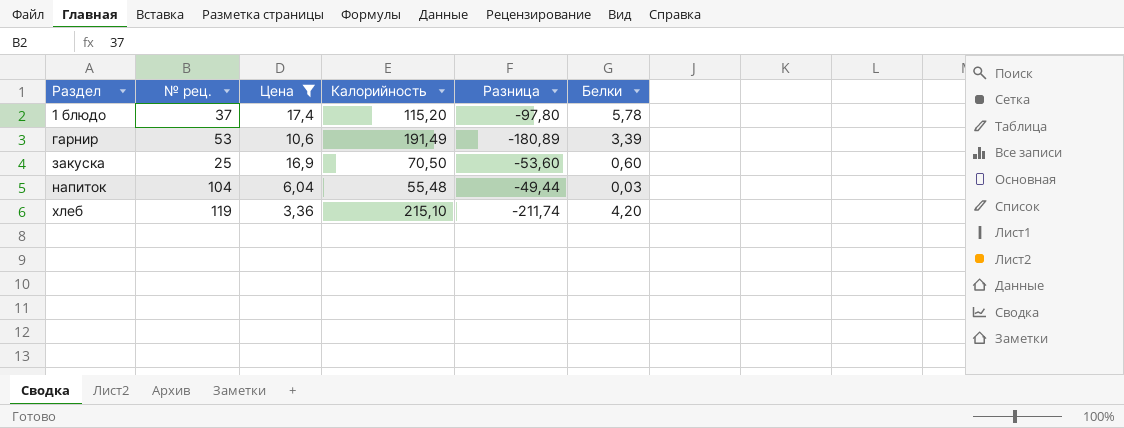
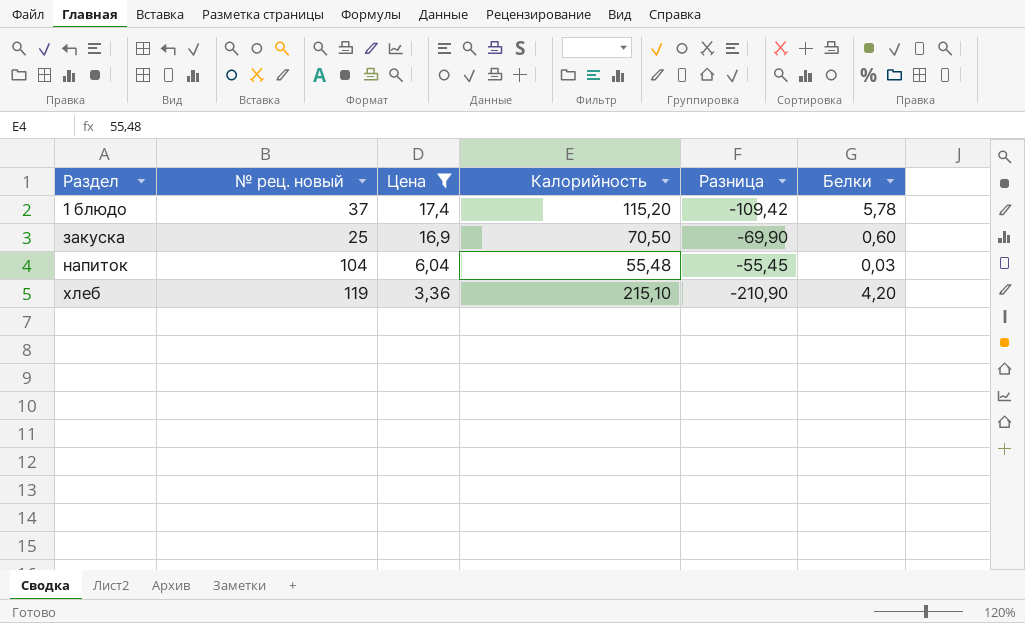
column name: № рец. -> № рец. новый
column Разница | formula: [Цена] - [Калорийность] -> [Белки] - [Калорийность]
row гарнир: 53 | 10,6 | 191,49 | -180,89 | 3,39 -> none

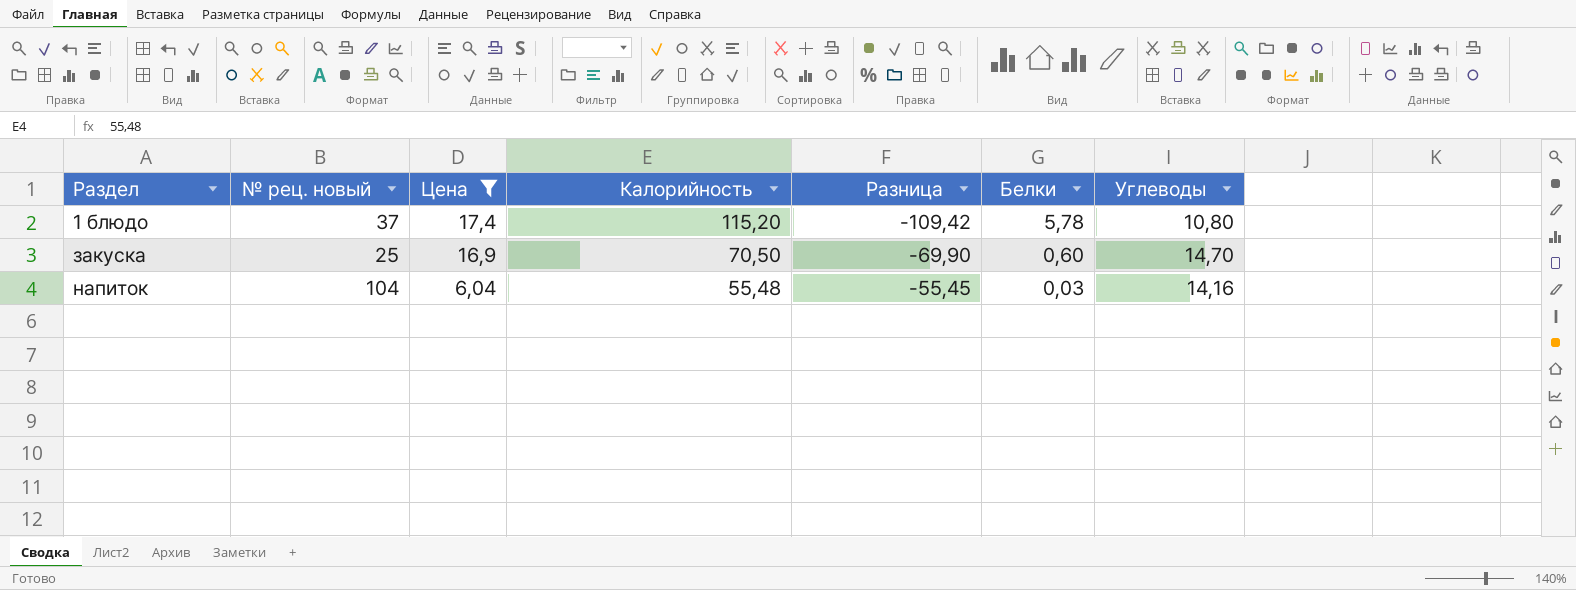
column Углеводы | position: none -> 7
row хлеб: 119 | 3,36 | 215,10 | -210,90 | 4,20 -> none

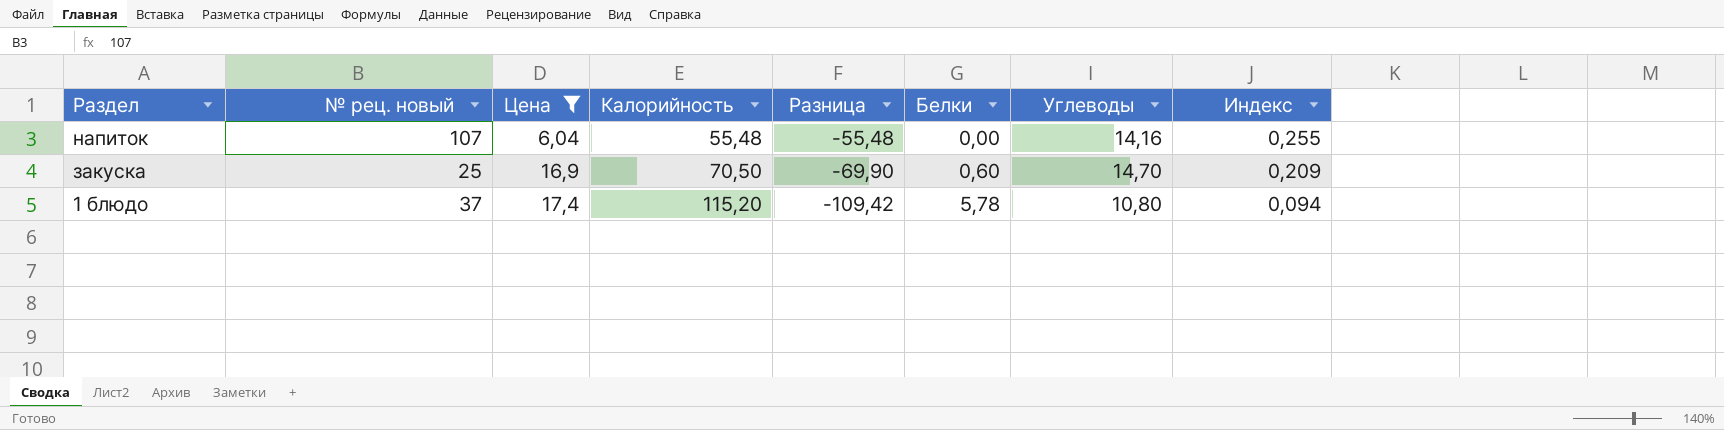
row order: Раздел ascending -> Раздел descending
column Индекс | formula: none -> [Углеводы] / [Калорийность]
напиток | № рец. новый: 104 -> 107
напиток | Разница: -55,45 -> -55,48
напиток | Белки: 0,03 -> 0,00

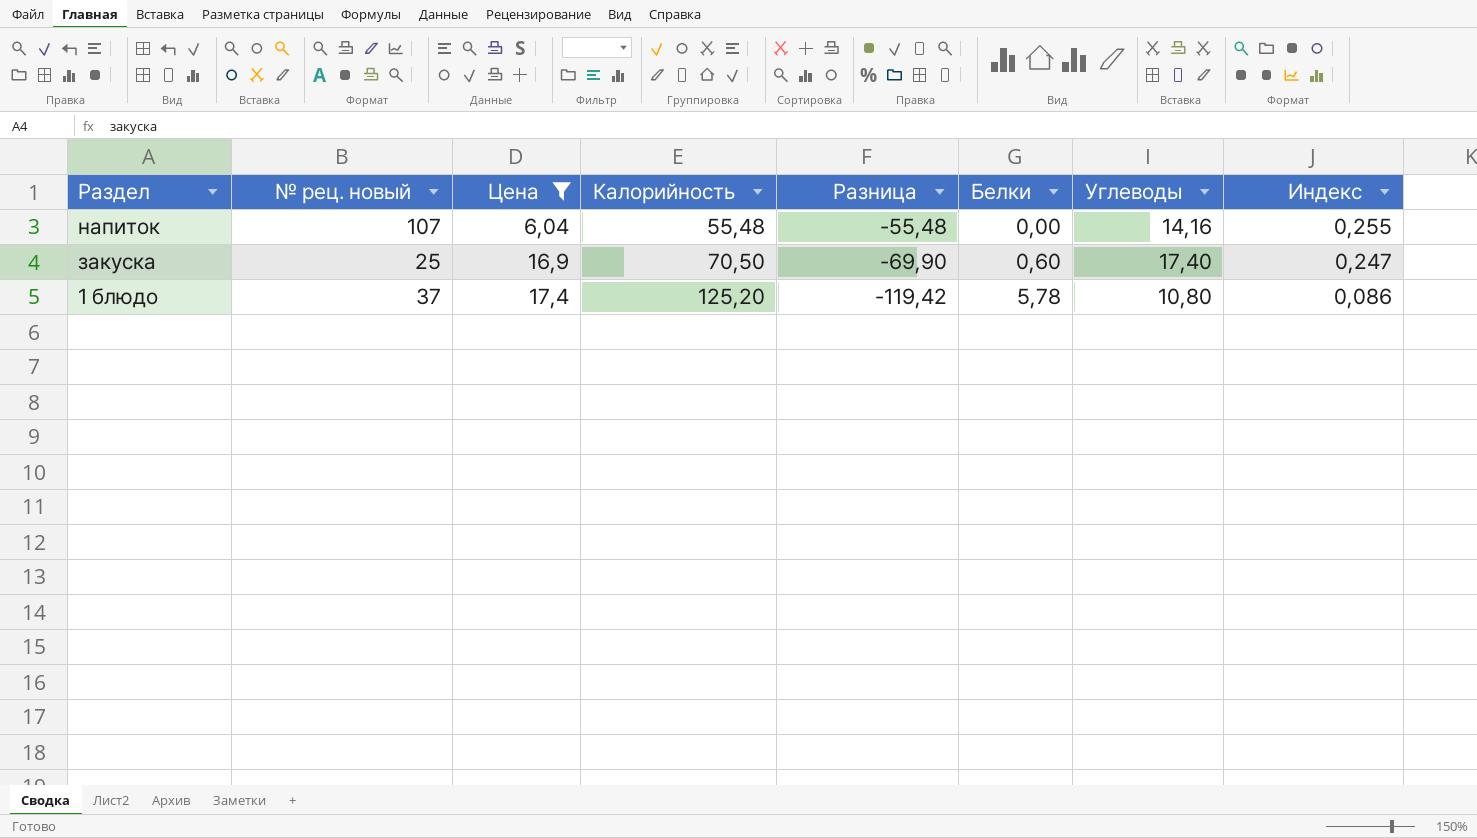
закуска | Углеводы: 14,70 -> 17,40
закуска | Индекс: 0,209 -> 0,247
1 блюдо | Калорийность: 115,20 -> 125,20
1 блюдо | Разница: -109,42 -> -119,42
1 блюдо | Индекс: 0,094 -> 0,086

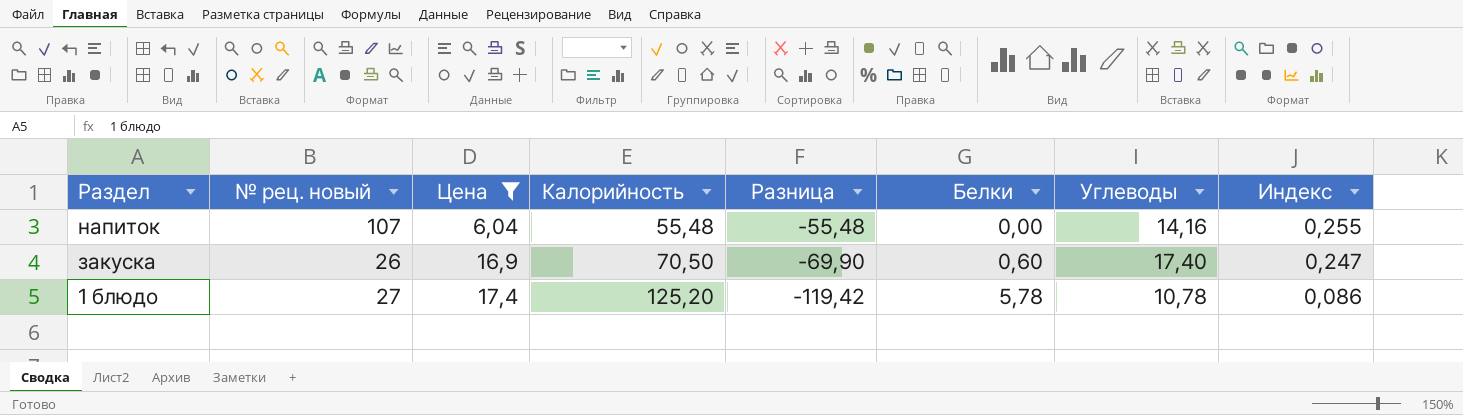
закуска | № рец. новый: 25 -> 26
1 блюдо | № рец. новый: 37 -> 27
1 блюдо | Углеводы: 10,80 -> 10,78

